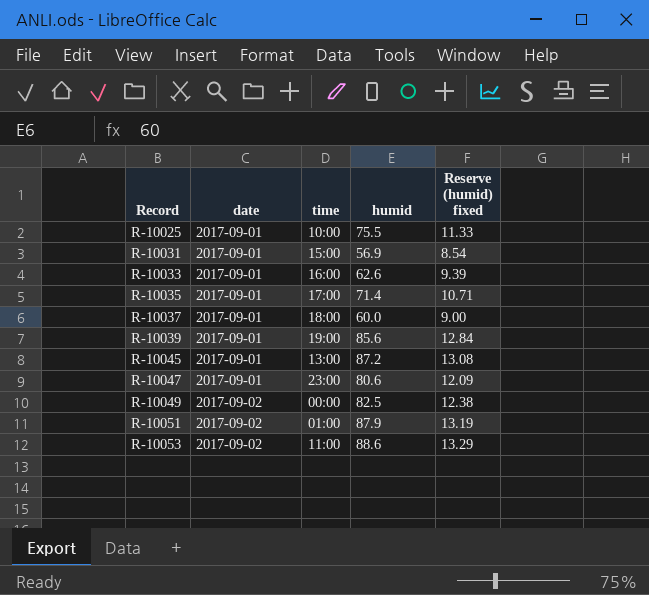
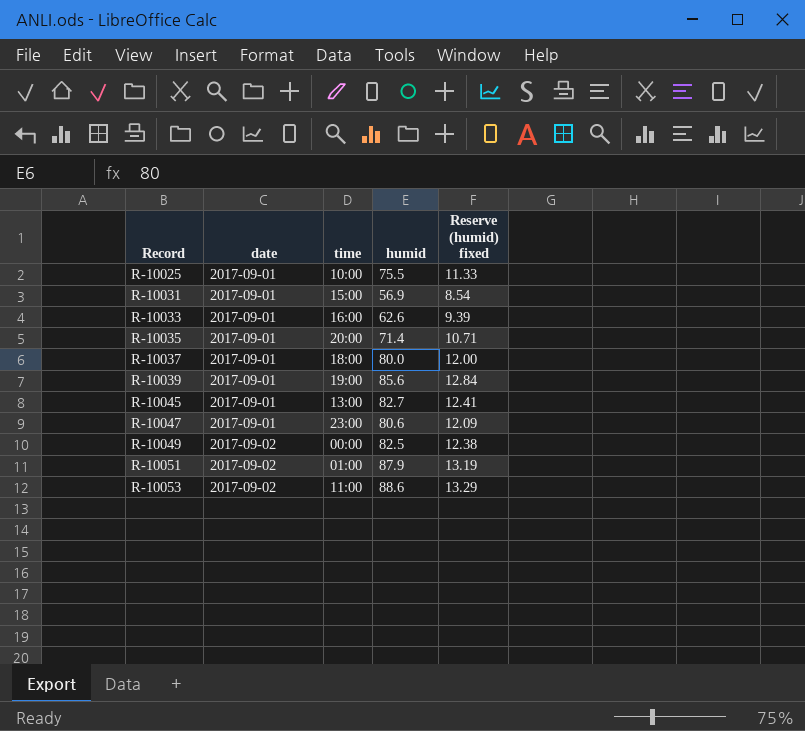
R-10035 | time: 17:00 -> 20:00
R-10037 | humid: 60.0 -> 80.0
R-10037 | Reserve (humid) fixed: 9.00 -> 12.00
R-10045 | humid: 87.2 -> 82.7
R-10045 | Reserve (humid) fixed: 13.08 -> 12.41

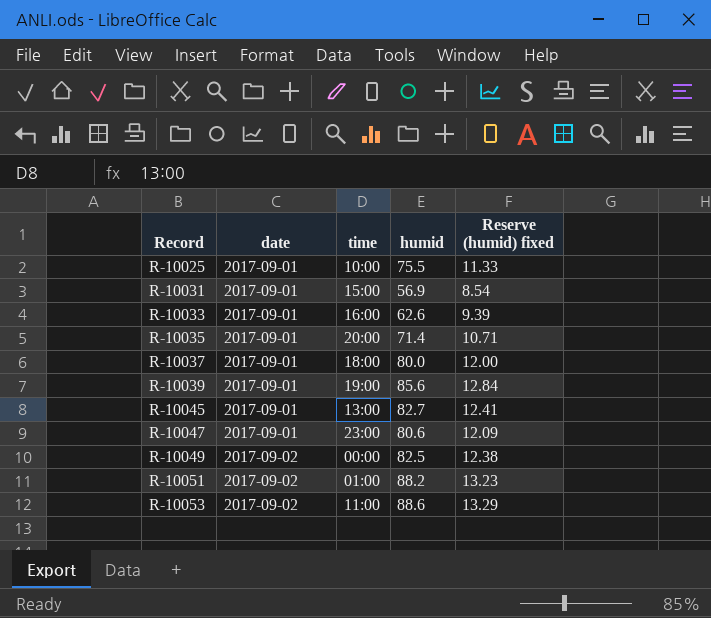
R-10051 | humid: 87.9 -> 88.2
R-10051 | Reserve (humid) fixed: 13.19 -> 13.23

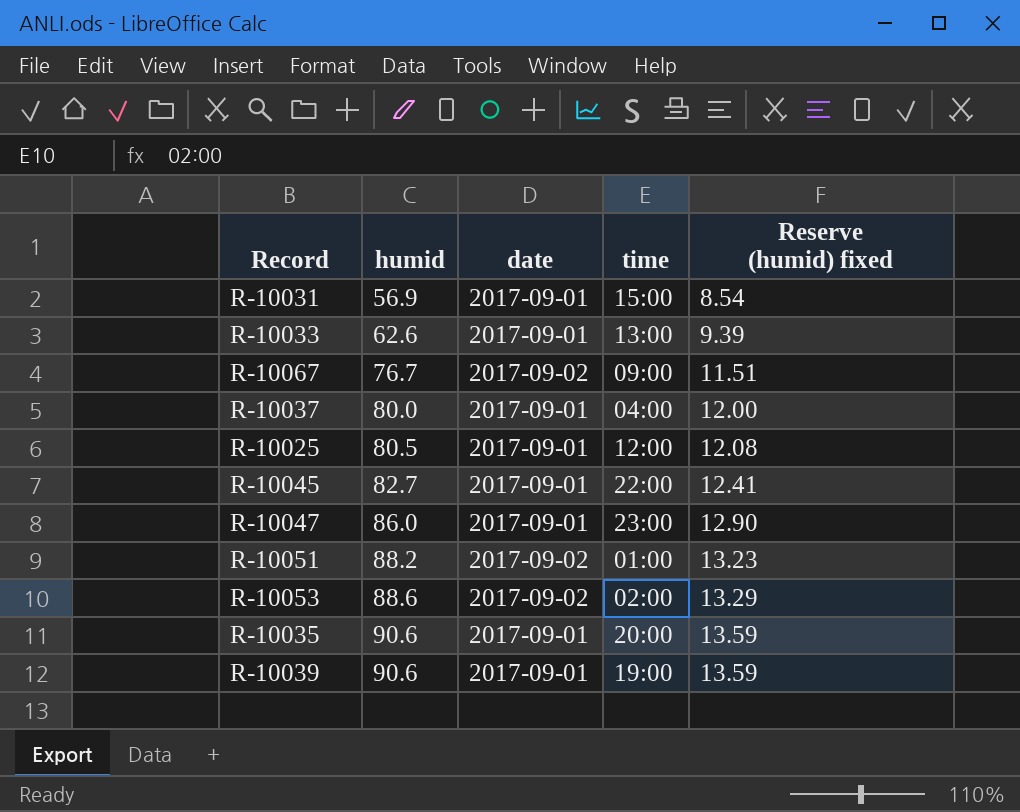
row order: Record ascending -> humid ascending
column humid | position: 4 -> 2
row R-10049: 2017-09-02 | 00:00 | 82.5 | 12.38 -> none
R-10033 | time: 16:00 -> 13:00
row R-10067: none -> 76.7 | 2017-09-02 | 09:00 | 11.51
R-10037 | time: 18:00 -> 04:00
R-10025 | humid: 75.5 -> 80.5
R-10025 | time: 10:00 -> 12:00
R-10025 | Reserve (humid) fixed: 11.33 -> 12.08
R-10045 | time: 13:00 -> 22:00
R-10047 | humid: 80.6 -> 86.0
R-10047 | Reserve (humid) fixed: 12.09 -> 12.90
R-10053 | time: 11:00 -> 02:00
R-10035 | humid: 71.4 -> 90.6
R-10035 | Reserve (humid) fixed: 10.71 -> 13.59
R-10039 | humid: 85.6 -> 90.6
R-10039 | Reserve (humid) fixed: 12.84 -> 13.59

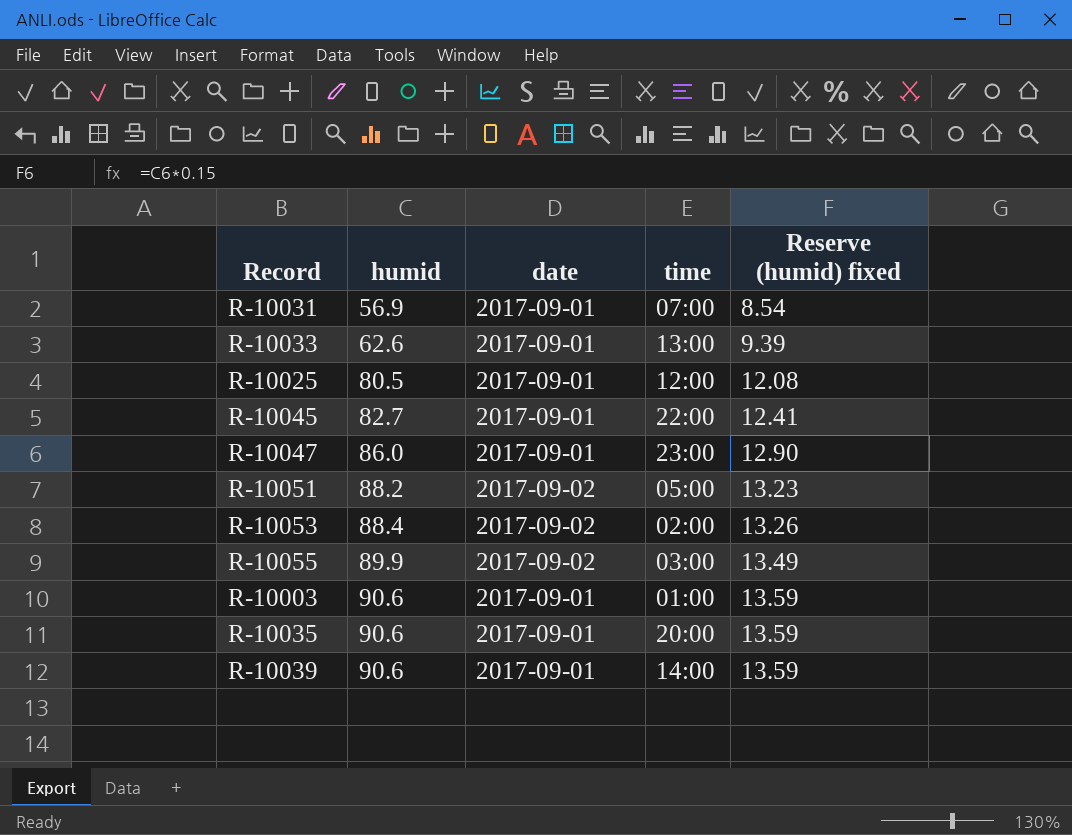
row R-10067: 76.7 | 2017-09-02 | 09:00 | 11.51 -> none
row R-10037: 80.0 | 2017-09-01 | 04:00 | 12.00 -> none
R-10031 | time: 15:00 -> 07:00
R-10051 | time: 01:00 -> 05:00
R-10053 | humid: 88.6 -> 88.4
R-10053 | Reserve (humid) fixed: 13.29 -> 13.26
row R-10055: none -> 89.9 | 2017-09-02 | 03:00 | 13.49
row R-10003: none -> 90.6 | 2017-09-01 | 01:00 | 13.59
R-10039 | time: 19:00 -> 14:00

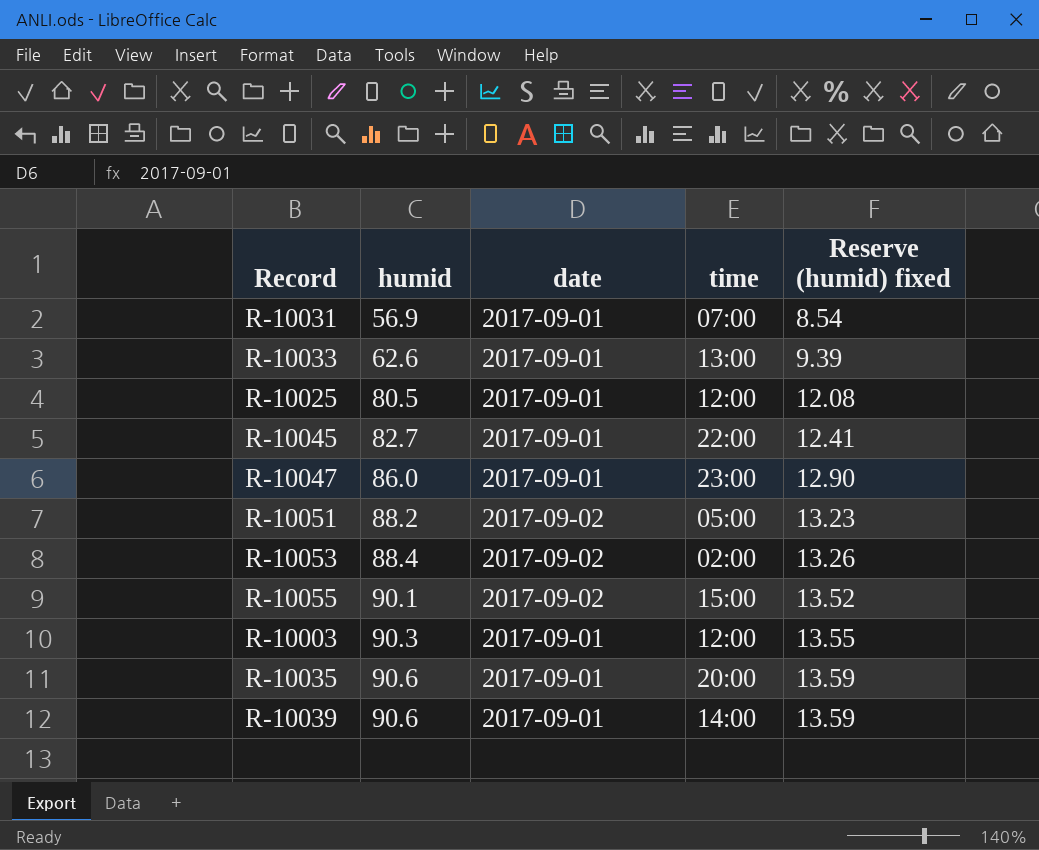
R-10055 | humid: 89.9 -> 90.1
R-10055 | time: 03:00 -> 15:00
R-10055 | Reserve (humid) fixed: 13.49 -> 13.52
R-10003 | humid: 90.6 -> 90.3
R-10003 | time: 01:00 -> 12:00
R-10003 | Reserve (humid) fixed: 13.59 -> 13.55

